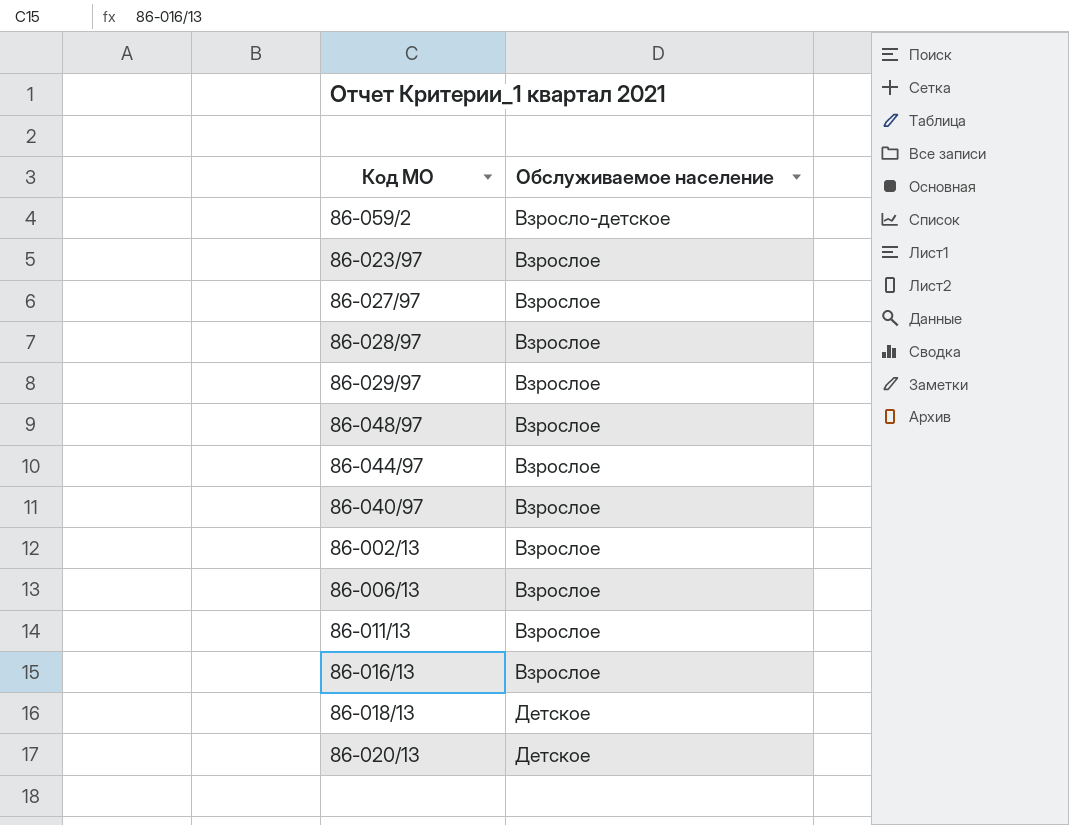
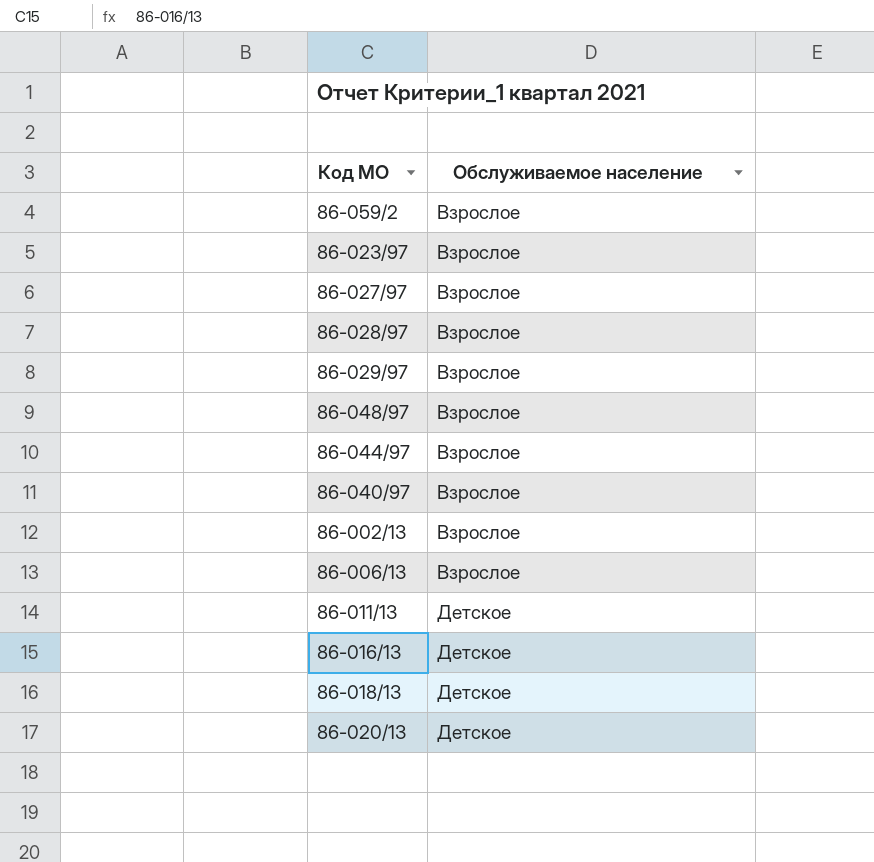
86-059/2 | Обслуживаемое население: Взросло-детское -> Взрослое
86-011/13 | Обслуживаемое население: Взрослое -> Детское
86-016/13 | Обслуживаемое население: Взрослое -> Детское

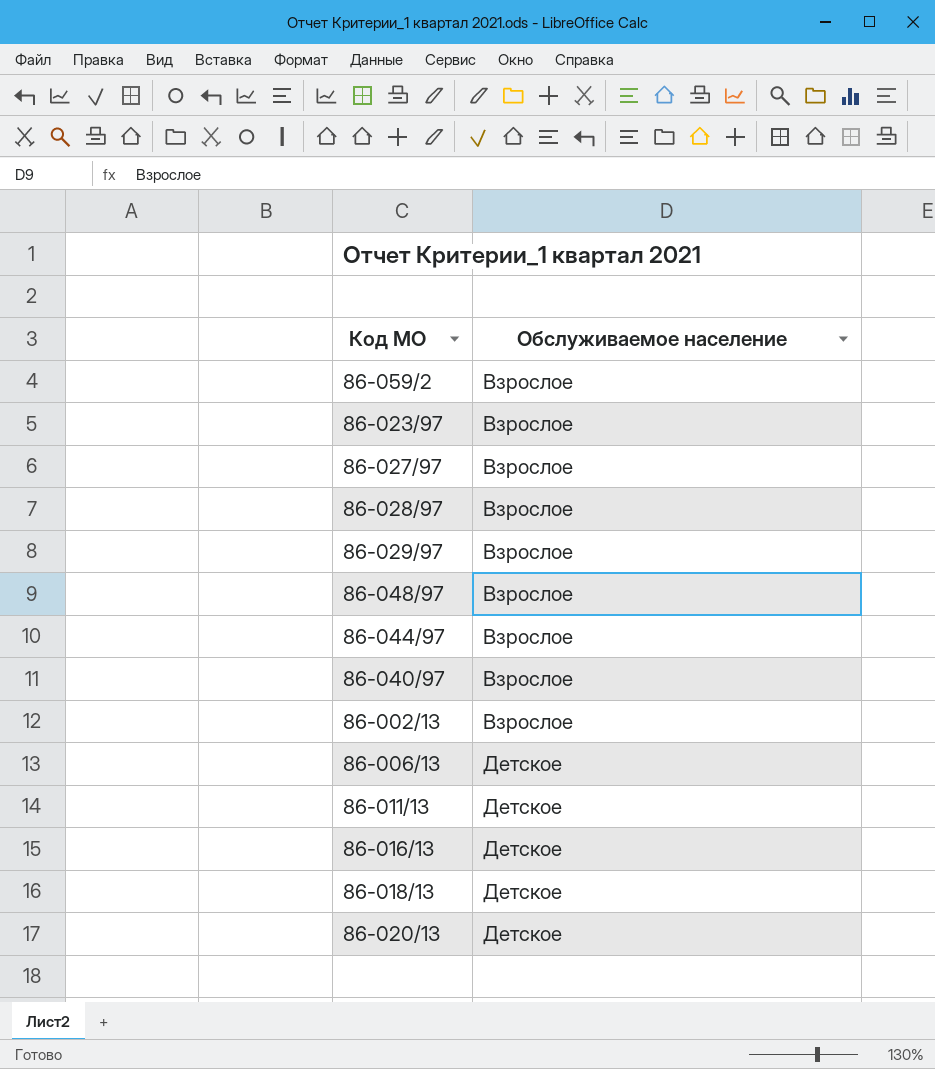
86-006/13 | Обслуживаемое население: Взрослое -> Детское

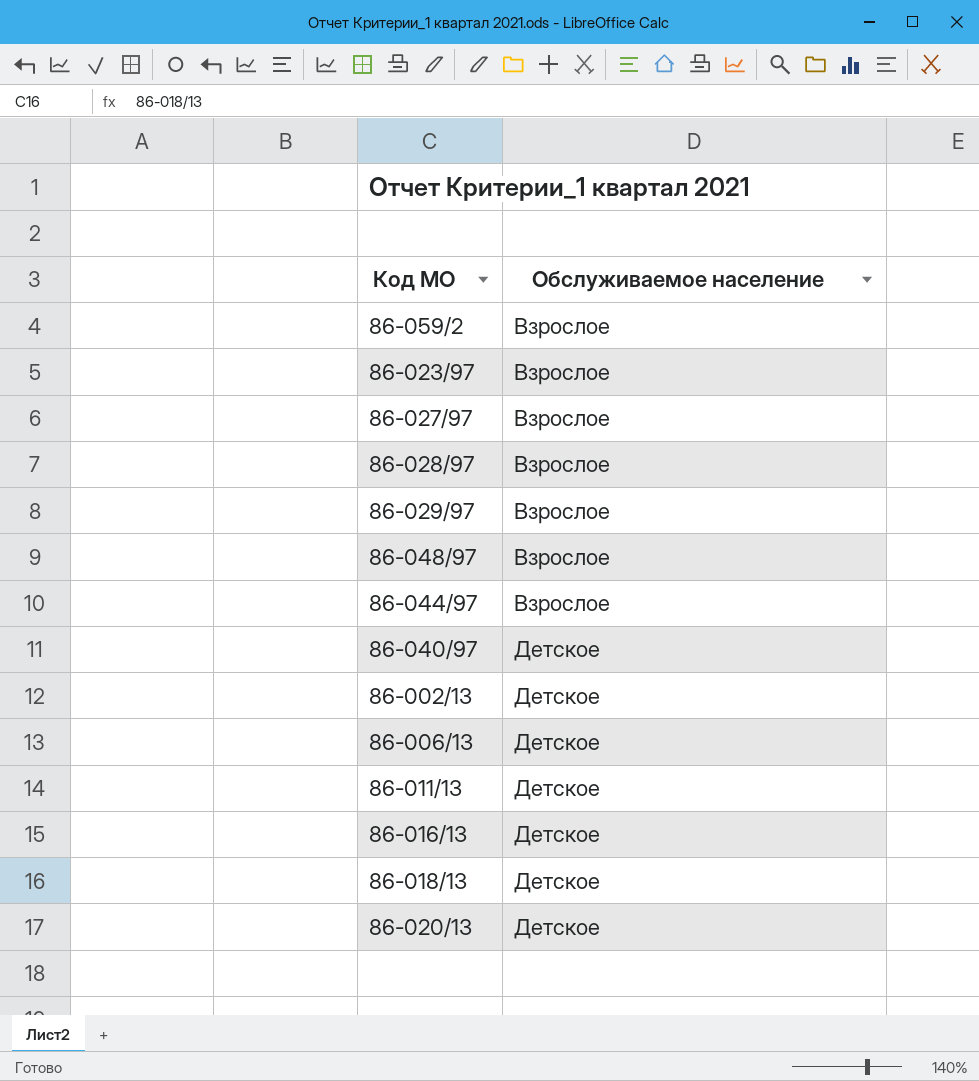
86-040/97 | Обслуживаемое население: Взрослое -> Детское
86-002/13 | Обслуживаемое население: Взрослое -> Детское

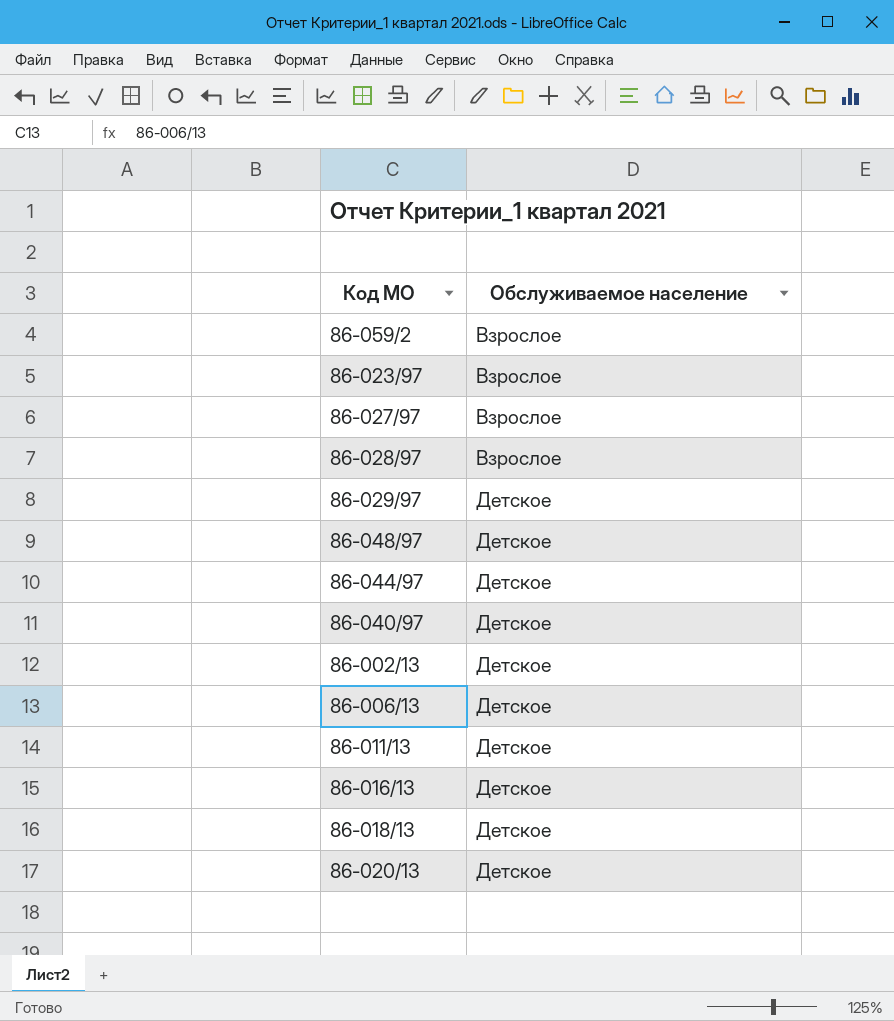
86-029/97 | Обслуживаемое население: Взрослое -> Детское
86-048/97 | Обслуживаемое население: Взрослое -> Детское
86-044/97 | Обслуживаемое население: Взрослое -> Детское

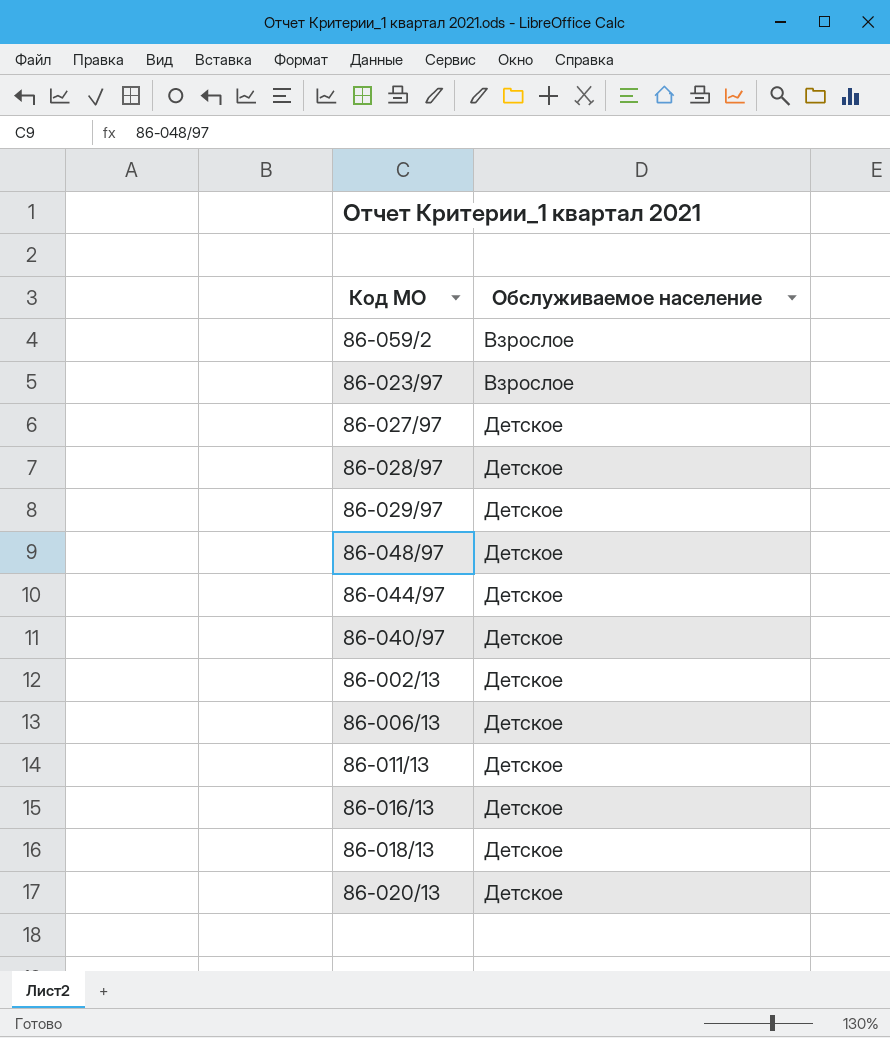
86-027/97 | Обслуживаемое население: Взрослое -> Детское
86-028/97 | Обслуживаемое население: Взрослое -> Детское

